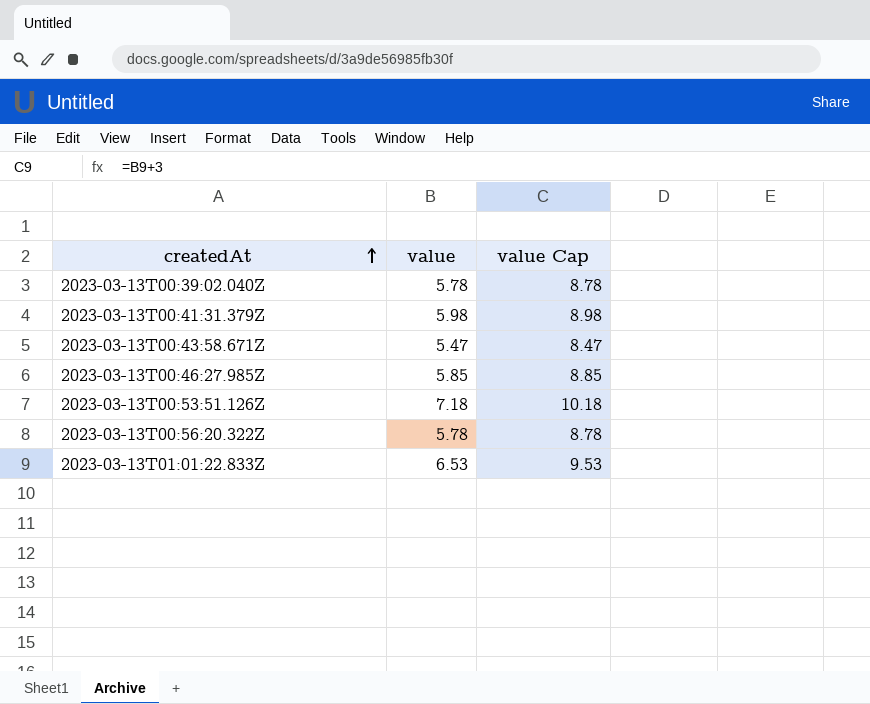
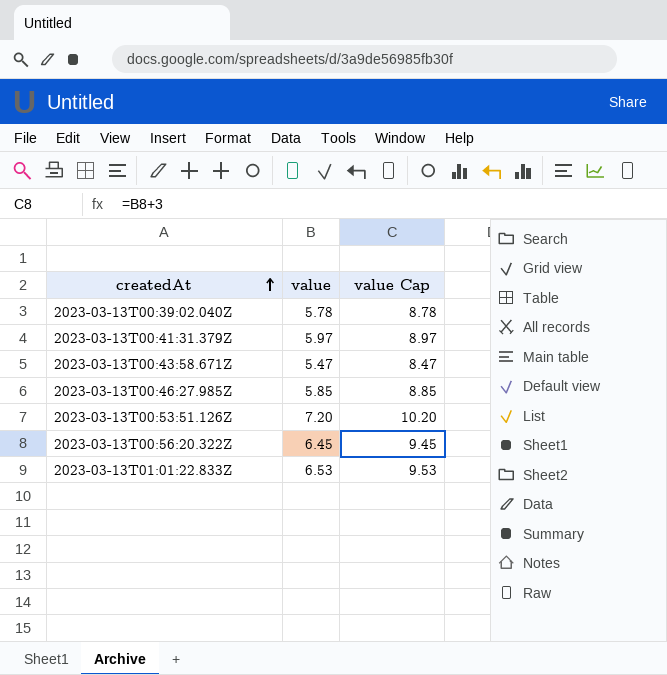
2023-03-13T00:41:31.379Z | value: 5.98 -> 5.97
2023-03-13T00:41:31.379Z | value Cap: 8.98 -> 8.97
2023-03-13T00:53:51.126Z | value: 7.18 -> 7.20
2023-03-13T00:53:51.126Z | value Cap: 10.18 -> 10.20
2023-03-13T00:56:20.322Z | value: 5.78 -> 6.45
2023-03-13T00:56:20.322Z | value Cap: 8.78 -> 9.45

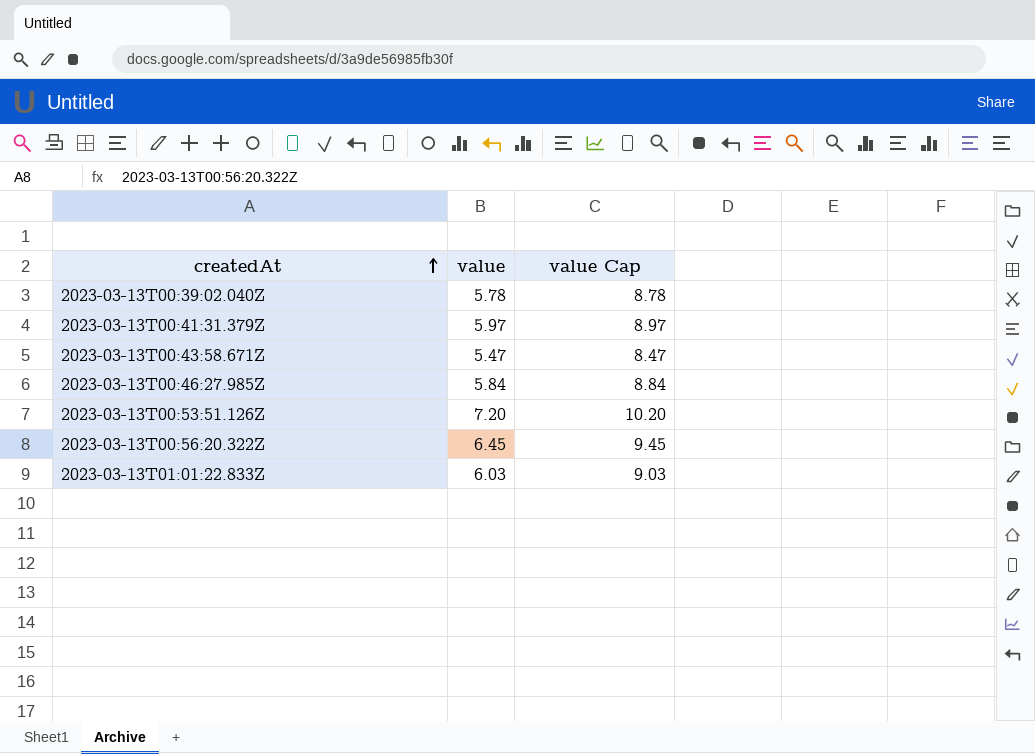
2023-03-13T00:46:27.985Z | value: 5.85 -> 5.84
2023-03-13T00:46:27.985Z | value Cap: 8.85 -> 8.84
2023-03-13T01:01:22.833Z | value: 6.53 -> 6.03
2023-03-13T01:01:22.833Z | value Cap: 9.53 -> 9.03

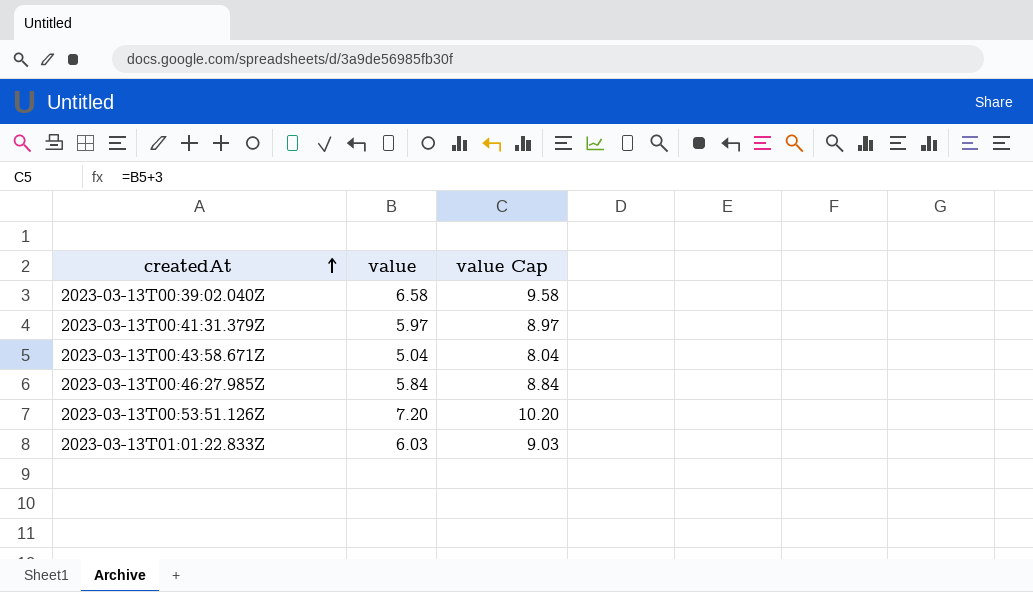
row 2023-03-13T00:56:20.322Z: 6.45 | 9.45 -> none
2023-03-13T00:39:02.040Z | value: 5.78 -> 6.58
2023-03-13T00:39:02.040Z | value Cap: 8.78 -> 9.58
2023-03-13T00:43:58.671Z | value: 5.47 -> 5.04
2023-03-13T00:43:58.671Z | value Cap: 8.47 -> 8.04

